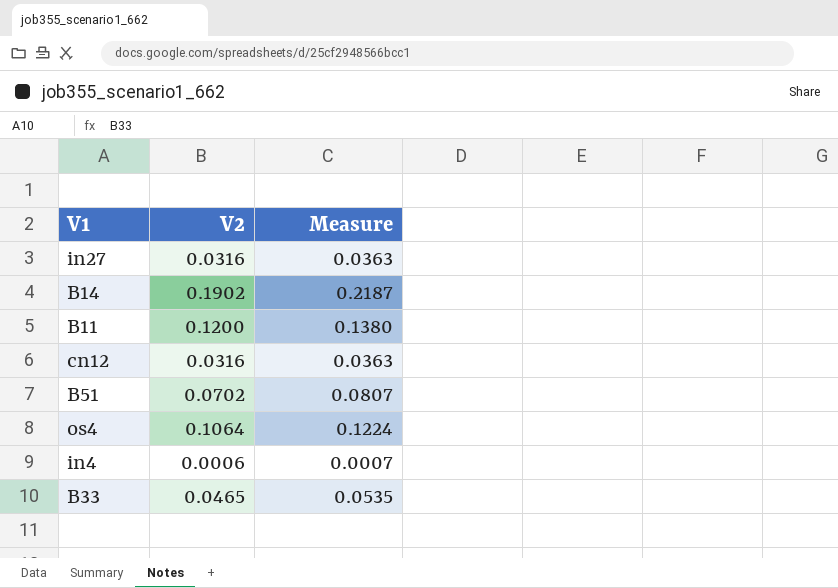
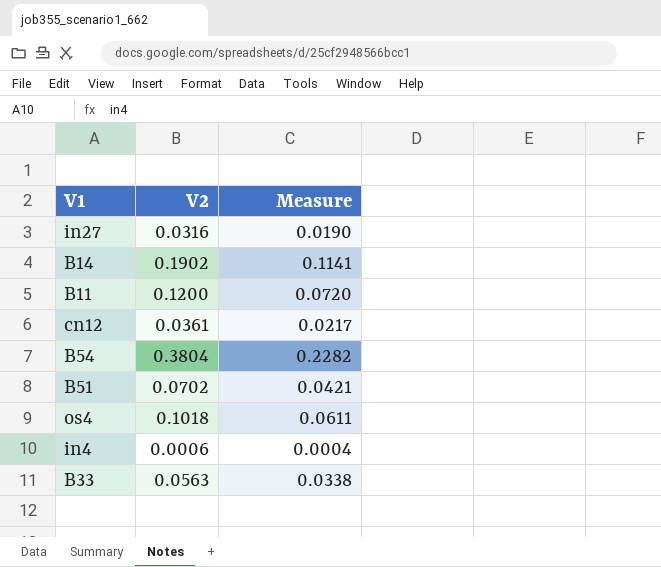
column Measure | formula: [V2] * 1.15 -> [V2] * 0.6
cn12 | V2: 0.0316 -> 0.0361
row B54: none -> 0.3804 | 0.2282
os4 | V2: 0.1064 -> 0.1018
B33 | V2: 0.0465 -> 0.0563

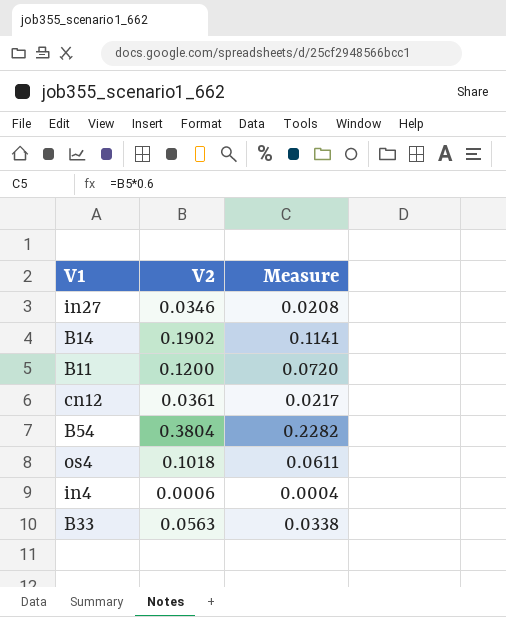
row B51: 0.0702 | 0.0421 -> none
in27 | V2: 0.0316 -> 0.0346
in27 | Measure: 0.0190 -> 0.0208

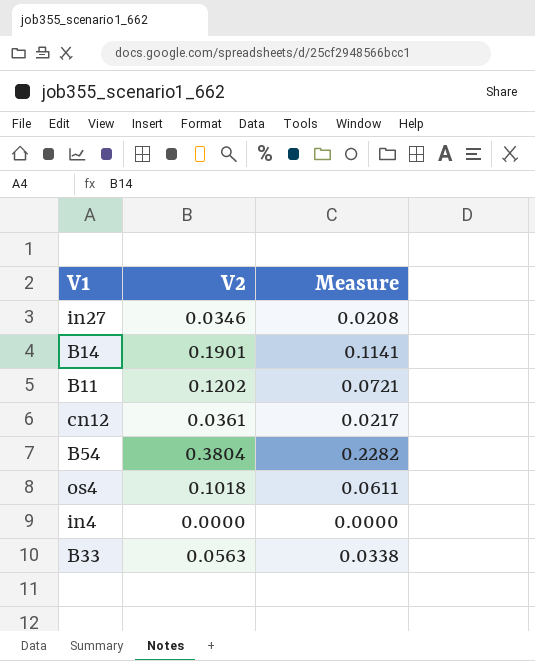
B14 | V2: 0.1902 -> 0.1901
B11 | V2: 0.1200 -> 0.1202
B11 | Measure: 0.0720 -> 0.0721
in4 | V2: 0.0006 -> 0.0000
in4 | Measure: 0.0004 -> 0.0000

